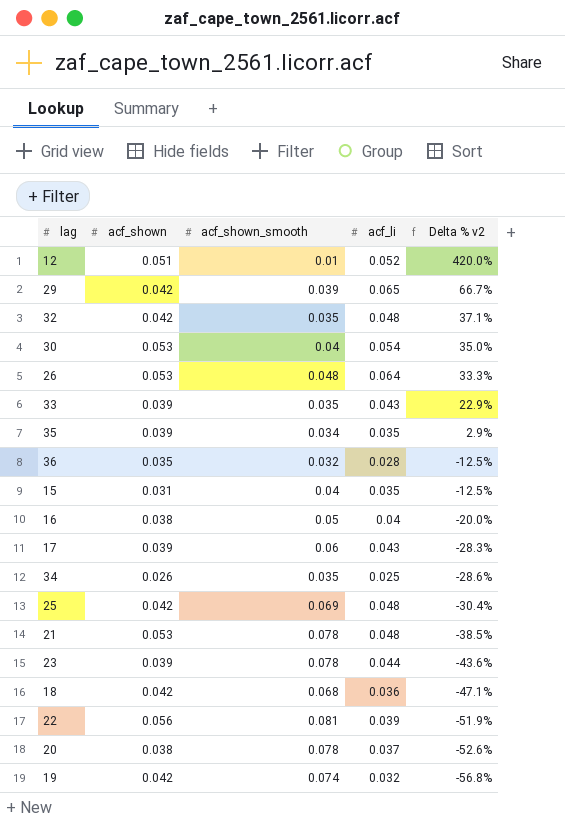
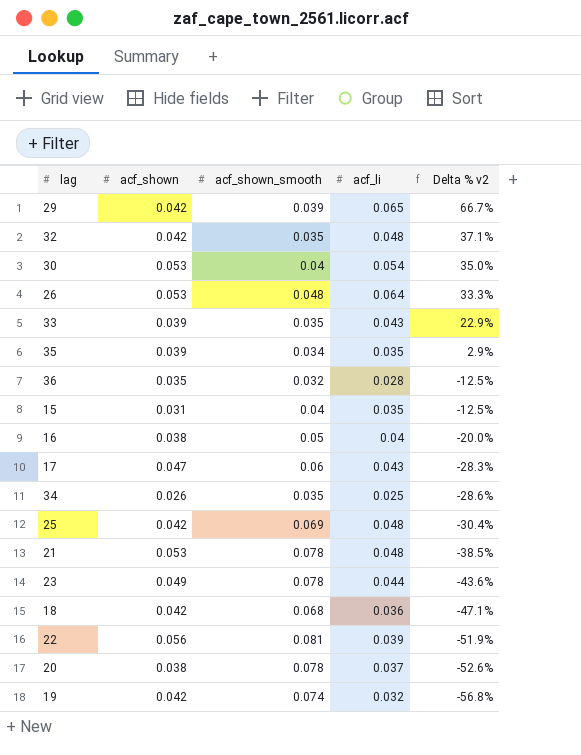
row 12: 0.051 | 0.01 | 0.052 | 420.0% -> none
17 | acf_shown: 0.039 -> 0.047
23 | acf_shown: 0.039 -> 0.049

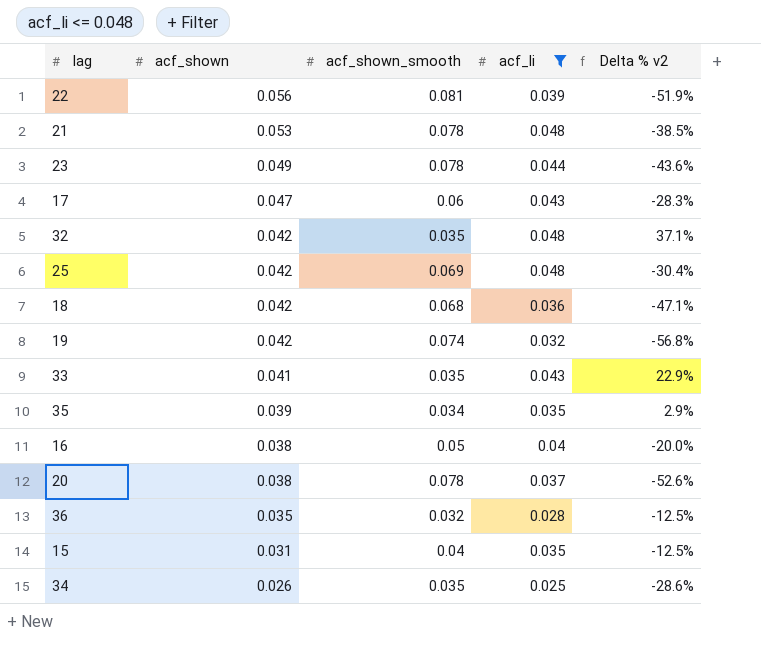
filter: none -> acf_li <= 0.048
row order: Delta % v2 descending -> acf_shown descending
33 | acf_shown: 0.039 -> 0.041

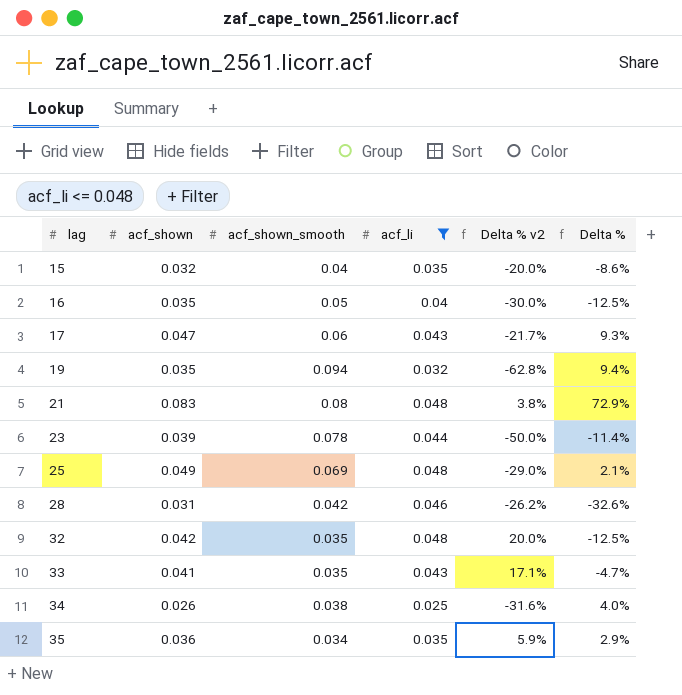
row order: acf_shown descending -> lag ascending
column Delta % v2 | formula: ([acf_li] - [acf_shown_smooth]) / [acf_shown_smooth] -> ([acf_shown] - [acf_shown_smooth]) / [acf_shown_smooth]
column Delta % | formula: none -> ([acf_shown] - [acf_li]) / [acf_li]
row 22: 0.056 | 0.081 | 0.039 | -51.9% -> none
row 18: 0.042 | 0.068 | 0.036 | -47.1% -> none
row 20: 0.038 | 0.078 | 0.037 | -52.6% -> none
row 36: 0.035 | 0.032 | 0.028 | -12.5% -> none
15 | acf_shown: 0.031 -> 0.032
16 | acf_shown: 0.038 -> 0.035
19 | acf_shown: 0.042 -> 0.035
19 | acf_shown_smooth: 0.074 -> 0.094
21 | acf_shown: 0.053 -> 0.083
21 | acf_shown_smooth: 0.078 -> 0.08
23 | acf_shown: 0.049 -> 0.039
25 | acf_shown: 0.042 -> 0.049
row 28: none -> 0.031 | 0.042 | 0.046 | -26.2% | -32.6%
34 | acf_shown_smooth: 0.035 -> 0.038
35 | acf_shown: 0.039 -> 0.036

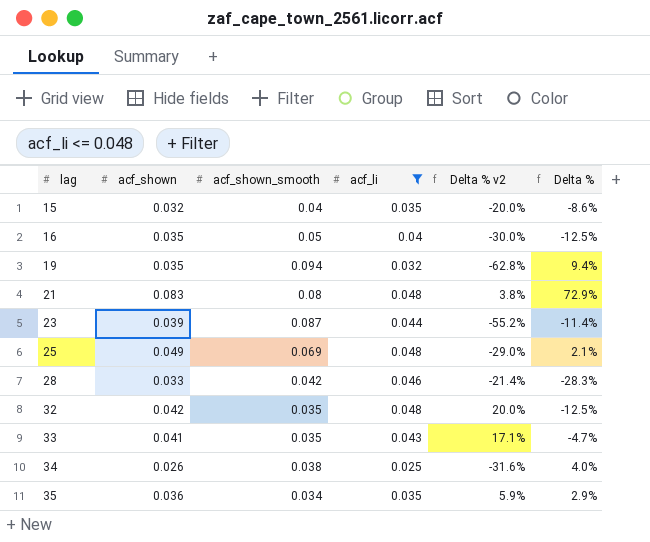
row 17: 0.047 | 0.06 | 0.043 | -21.7% | 9.3% -> none
23 | acf_shown_smooth: 0.078 -> 0.087
23 | Delta % v2: -50.0% -> -55.2%
28 | acf_shown: 0.031 -> 0.033
28 | Delta % v2: -26.2% -> -21.4%
28 | Delta %: -32.6% -> -28.3%

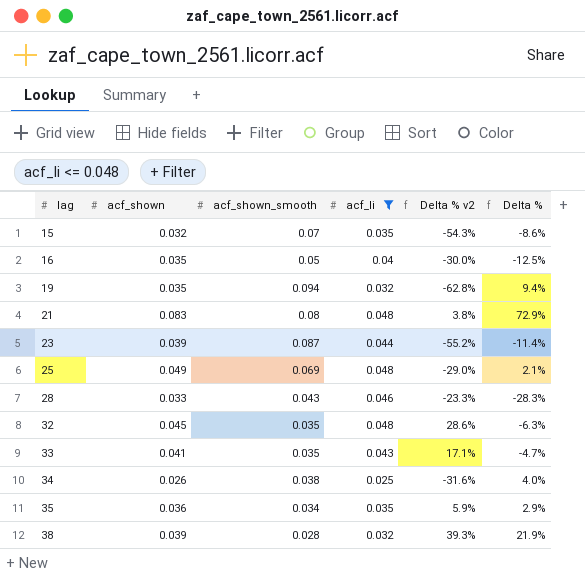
15 | acf_shown_smooth: 0.04 -> 0.07
15 | Delta % v2: -20.0% -> -54.3%
28 | acf_shown_smooth: 0.042 -> 0.043
28 | Delta % v2: -21.4% -> -23.3%
32 | acf_shown: 0.042 -> 0.045
32 | Delta % v2: 20.0% -> 28.6%
32 | Delta %: -12.5% -> -6.3%
row 38: none -> 0.039 | 0.028 | 0.032 | 39.3% | 21.9%

